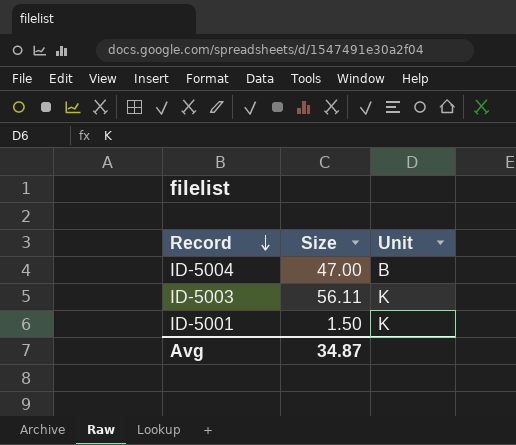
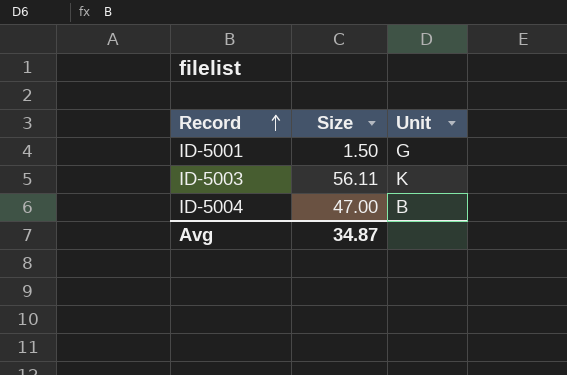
row order: Record descending -> Record ascending
ID-5001 | Unit: K -> G

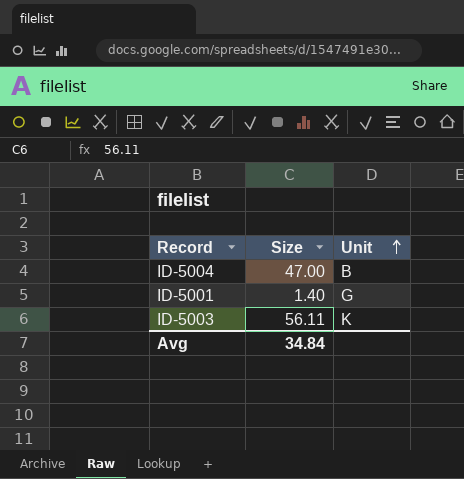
row order: Record ascending -> Unit ascending
ID-5001 | Size: 1.50 -> 1.40
Avg | Size: 34.87 -> 34.84

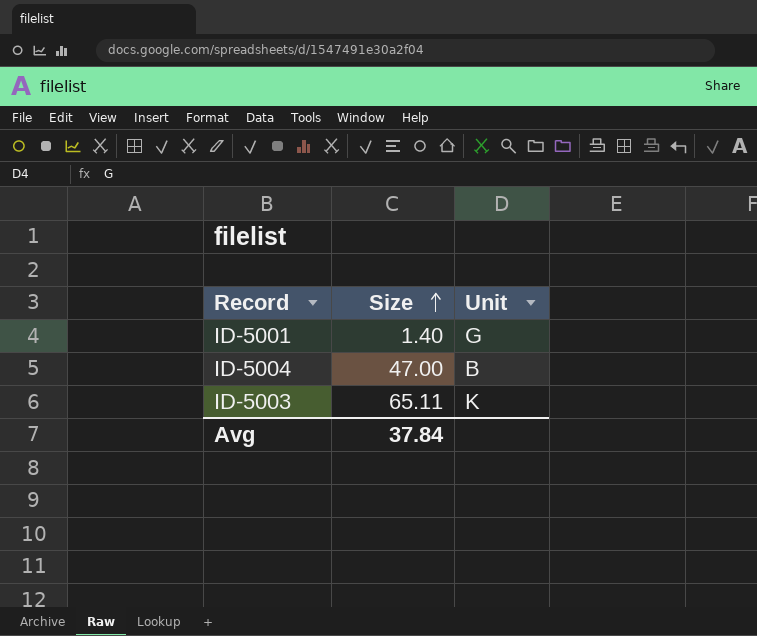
row order: Unit ascending -> Size ascending
ID-5003 | Size: 56.11 -> 65.11
Avg | Size: 34.84 -> 37.84

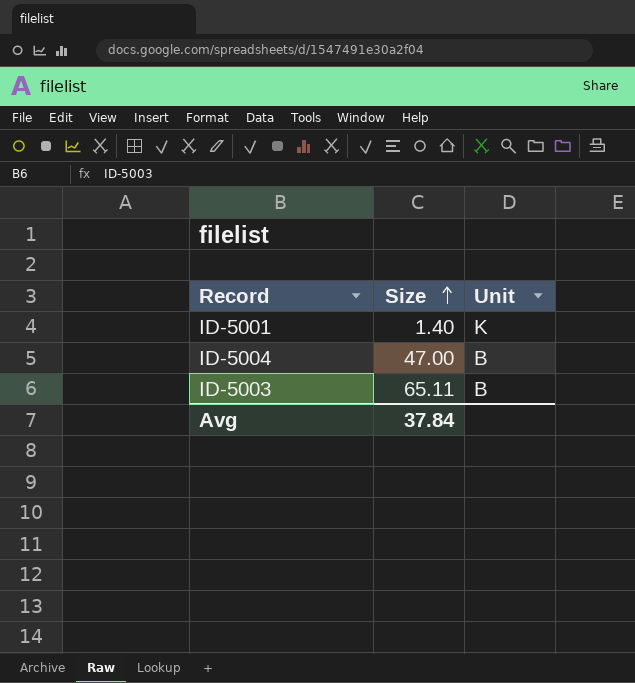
ID-5001 | Unit: G -> K
ID-5003 | Unit: K -> B

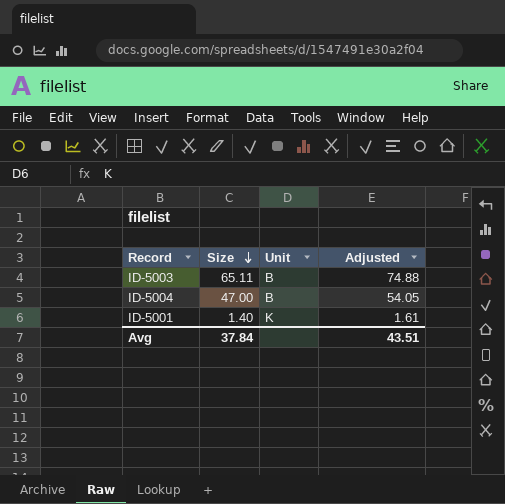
row order: Size ascending -> Size descending
column Adjusted | formula: none -> [Size] * 1.15

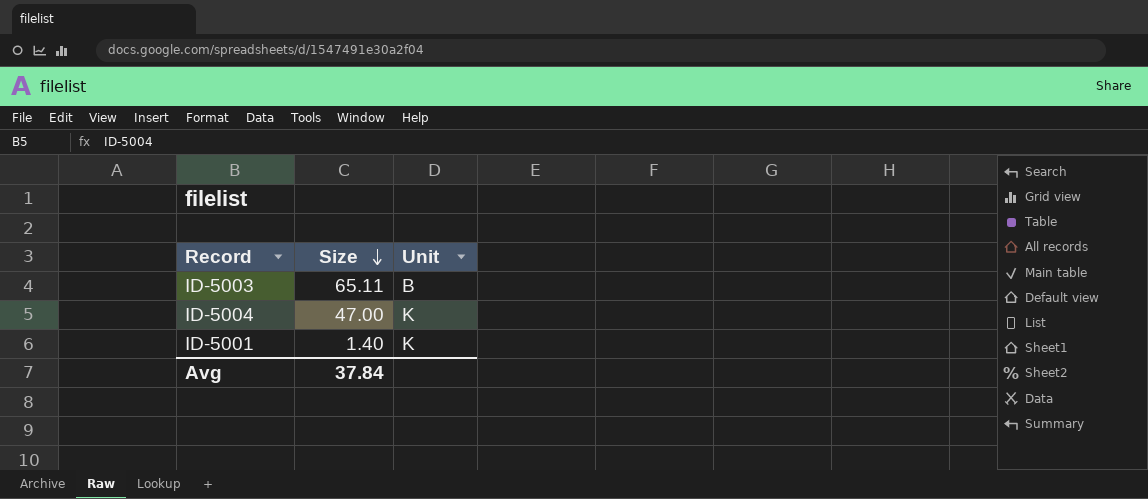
column Adjusted | formula: [Size] * 1.15 -> none
ID-5004 | Unit: B -> K

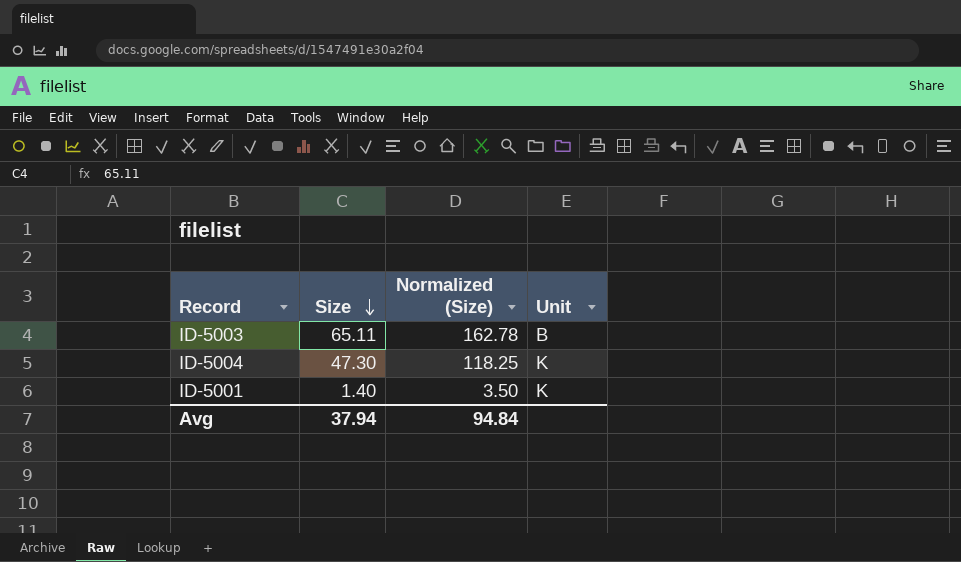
column Normalized (Size) | formula: none -> [Size] * 2.5
ID-5004 | Size: 47.00 -> 47.30
Avg | Size: 37.84 -> 37.94

